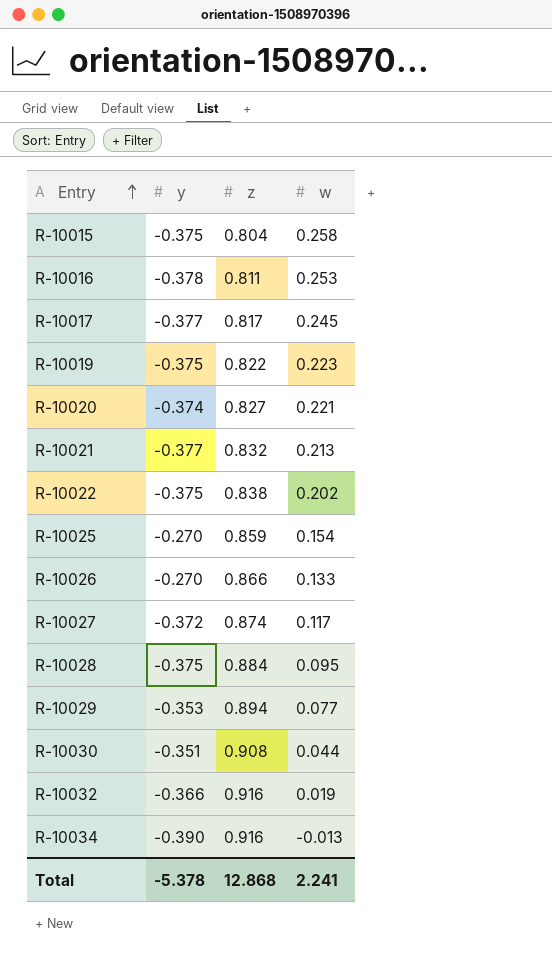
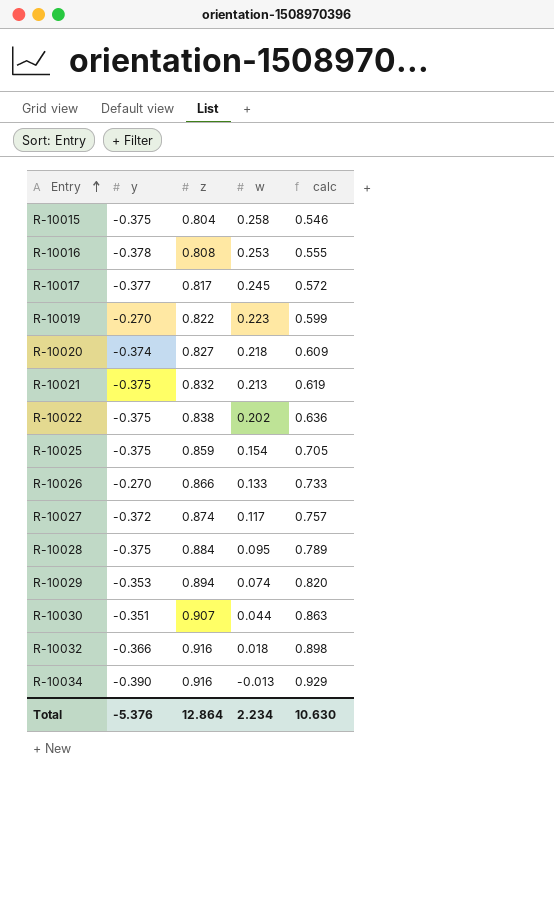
column calc | formula: none -> [z] - [w]
R-10016 | z: 0.811 -> 0.808
R-10019 | y: -0.375 -> -0.270
R-10020 | w: 0.221 -> 0.218
R-10021 | y: -0.377 -> -0.375
R-10025 | y: -0.270 -> -0.375
R-10029 | w: 0.077 -> 0.074
R-10030 | z: 0.908 -> 0.907
R-10032 | w: 0.019 -> 0.018
Total | y: -5.378 -> -5.376
Total | z: 12.868 -> 12.864
Total | w: 2.241 -> 2.234

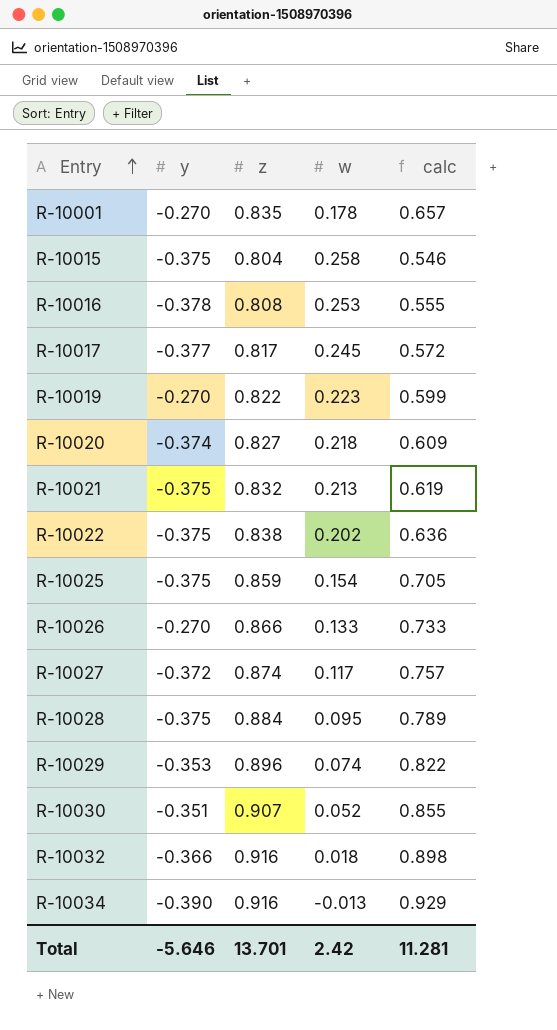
row R-10001: none -> -0.270 | 0.835 | 0.178 | 0.657
R-10029 | z: 0.894 -> 0.896
R-10029 | calc: 0.820 -> 0.822
R-10030 | w: 0.044 -> 0.052
R-10030 | calc: 0.863 -> 0.855
Total | y: -5.376 -> -5.646
Total | z: 12.864 -> 13.701
Total | w: 2.234 -> 2.42
Total | calc: 10.630 -> 11.281

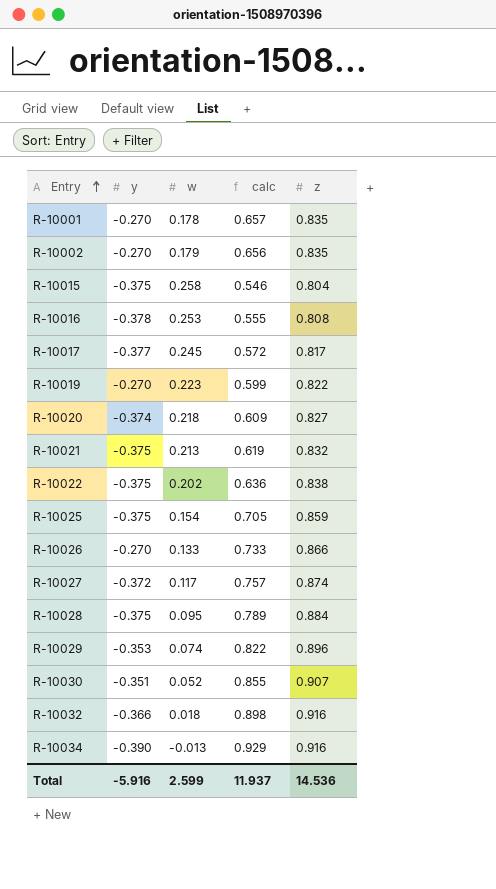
column z | position: 3 -> 5
row R-10002: none -> -0.270 | 0.179 | 0.656 | 0.835
Total | y: -5.646 -> -5.916
Total | w: 2.42 -> 2.599
Total | calc: 11.281 -> 11.937
Total | z: 13.701 -> 14.536

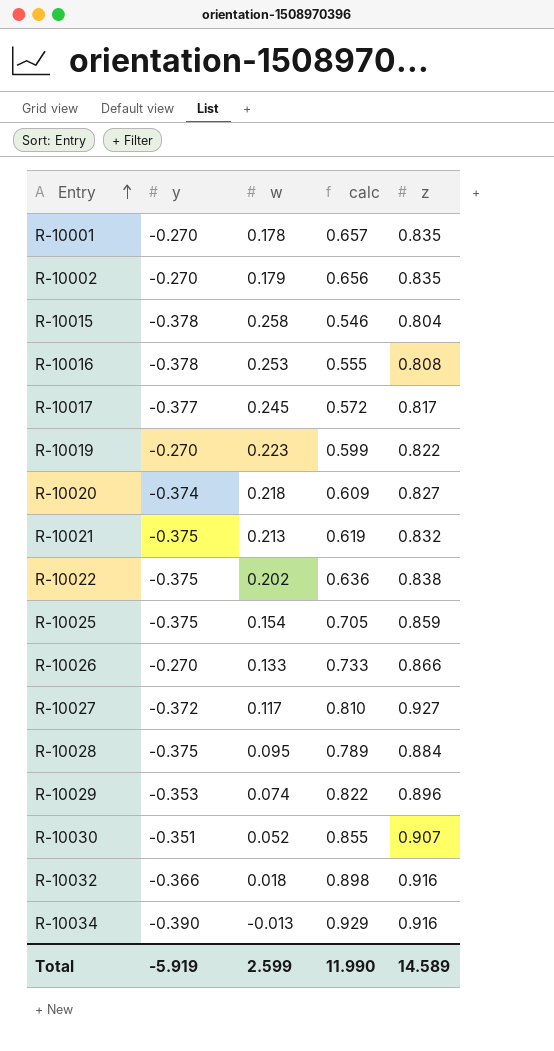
R-10015 | y: -0.375 -> -0.378
R-10027 | calc: 0.757 -> 0.810
R-10027 | z: 0.874 -> 0.927
Total | y: -5.916 -> -5.919
Total | calc: 11.937 -> 11.990
Total | z: 14.536 -> 14.589

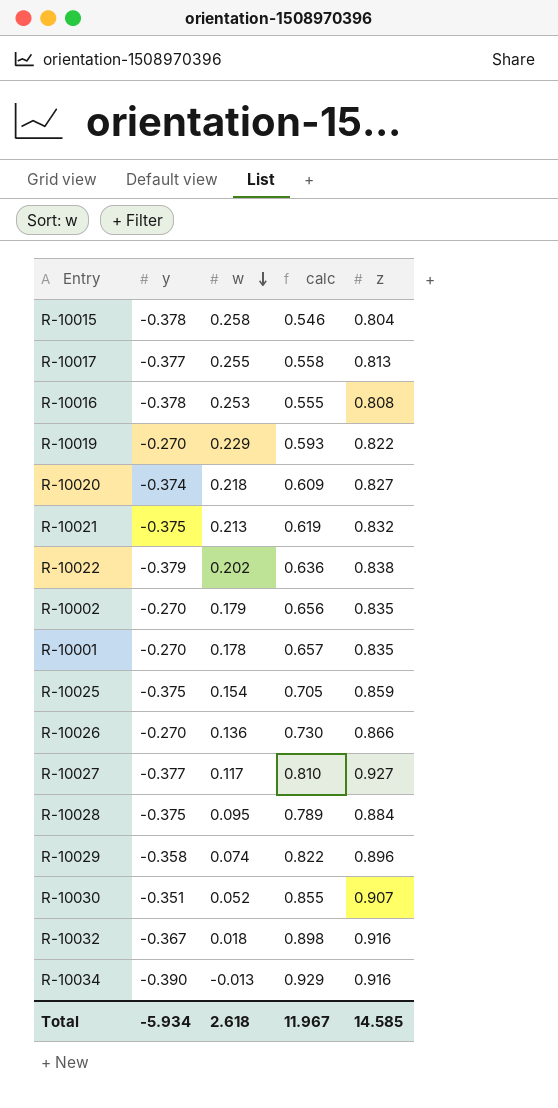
row order: Entry ascending -> w descending
R-10017 | w: 0.245 -> 0.255
R-10017 | calc: 0.572 -> 0.558
R-10017 | z: 0.817 -> 0.813
R-10019 | w: 0.223 -> 0.229
R-10019 | calc: 0.599 -> 0.593
R-10022 | y: -0.375 -> -0.379
R-10026 | w: 0.133 -> 0.136
R-10026 | calc: 0.733 -> 0.730
R-10027 | y: -0.372 -> -0.377
R-10029 | y: -0.353 -> -0.358
R-10032 | y: -0.366 -> -0.367
Total | y: -5.919 -> -5.934
Total | w: 2.599 -> 2.618
Total | calc: 11.990 -> 11.967
Total | z: 14.589 -> 14.585

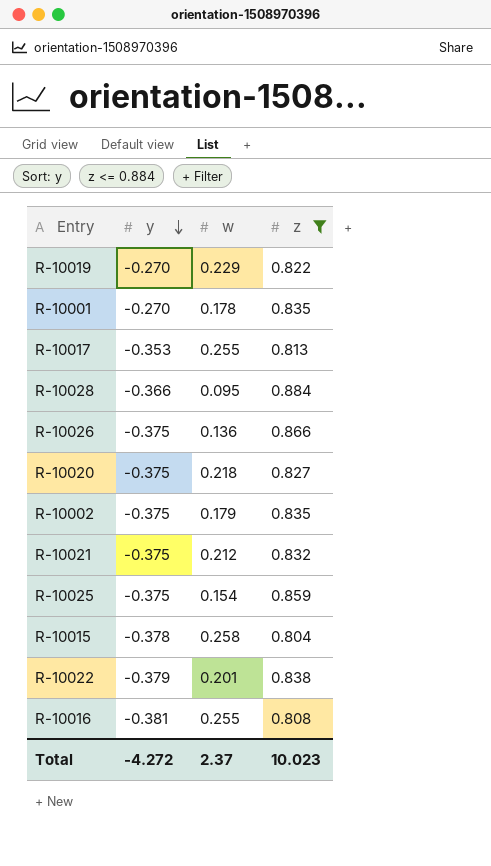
filter: none -> z <= 0.884
row order: w descending -> y descending
column calc | formula: [z] - [w] -> none
R-10017 | y: -0.377 -> -0.353
R-10028 | y: -0.375 -> -0.366
R-10026 | y: -0.270 -> -0.375
R-10020 | y: -0.374 -> -0.375
R-10002 | y: -0.270 -> -0.375
R-10021 | w: 0.213 -> 0.212
R-10022 | w: 0.202 -> 0.201
R-10016 | y: -0.378 -> -0.381
R-10016 | w: 0.253 -> 0.255
Total | y: -5.934 -> -4.272
Total | w: 2.618 -> 2.37
Total | z: 14.585 -> 10.023

